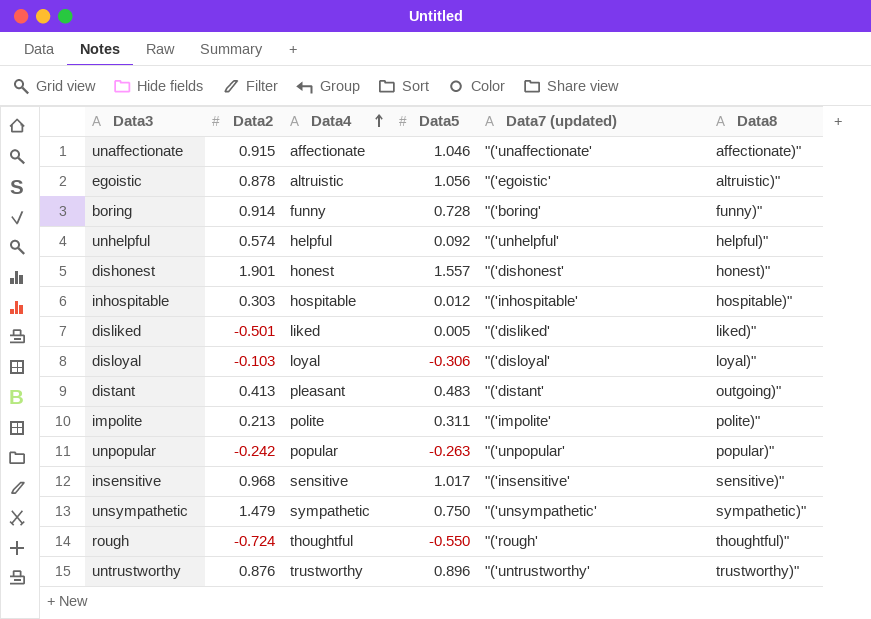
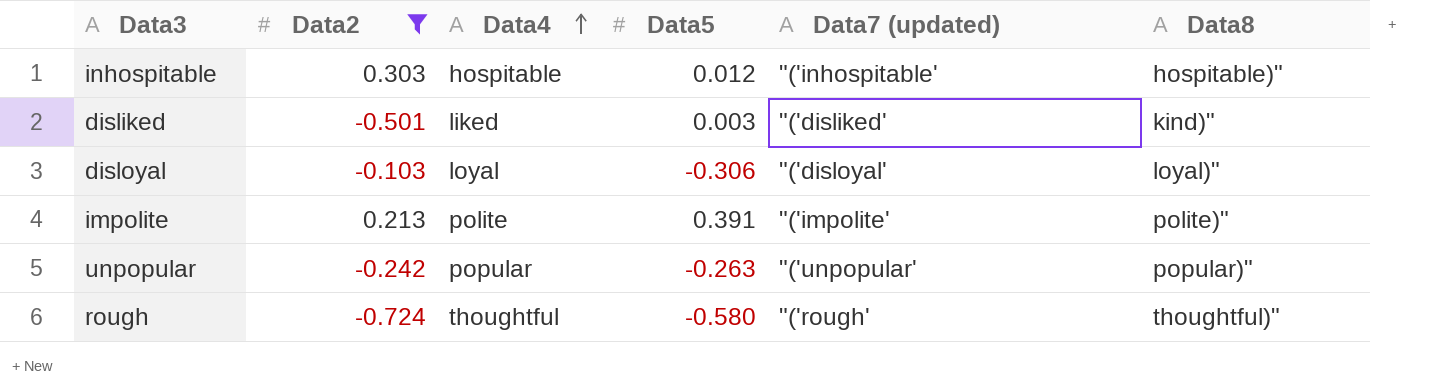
filter: none -> Data2 <= 0.303
disliked | Data5: 0.005 -> 0.003
disliked | Data8: liked)" -> kind)"
impolite | Data5: 0.311 -> 0.391
rough | Data5: -0.550 -> -0.580

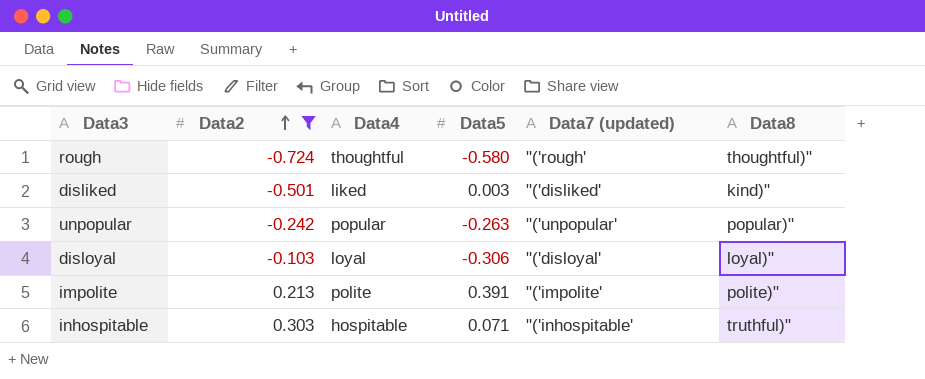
row order: Data4 ascending -> Data2 ascending
inhospitable | Data5: 0.012 -> 0.071
inhospitable | Data8: hospitable)" -> truthful)"

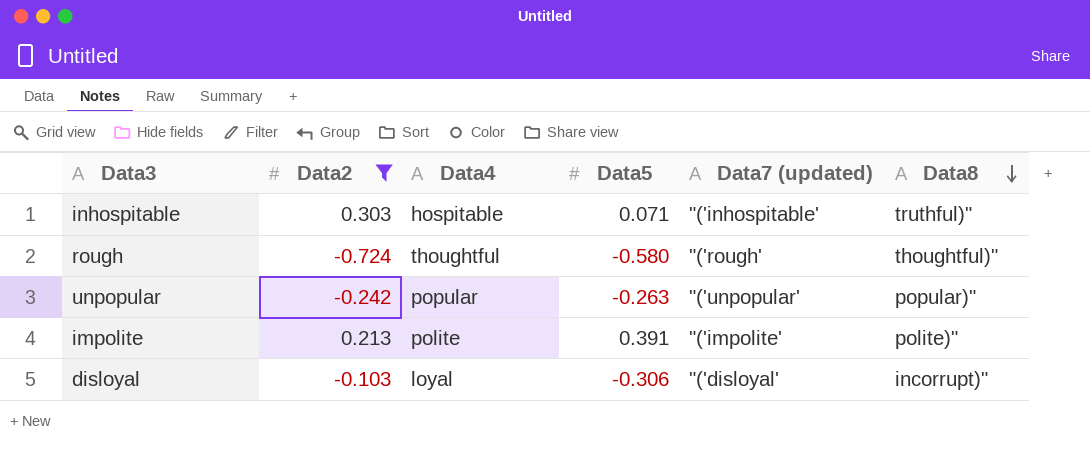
row order: Data2 ascending -> Data8 descending
row disliked: -0.501 | liked | 0.003 | "('disliked' | kind)" -> none
disloyal | Data8: loyal)" -> incorrupt)"

